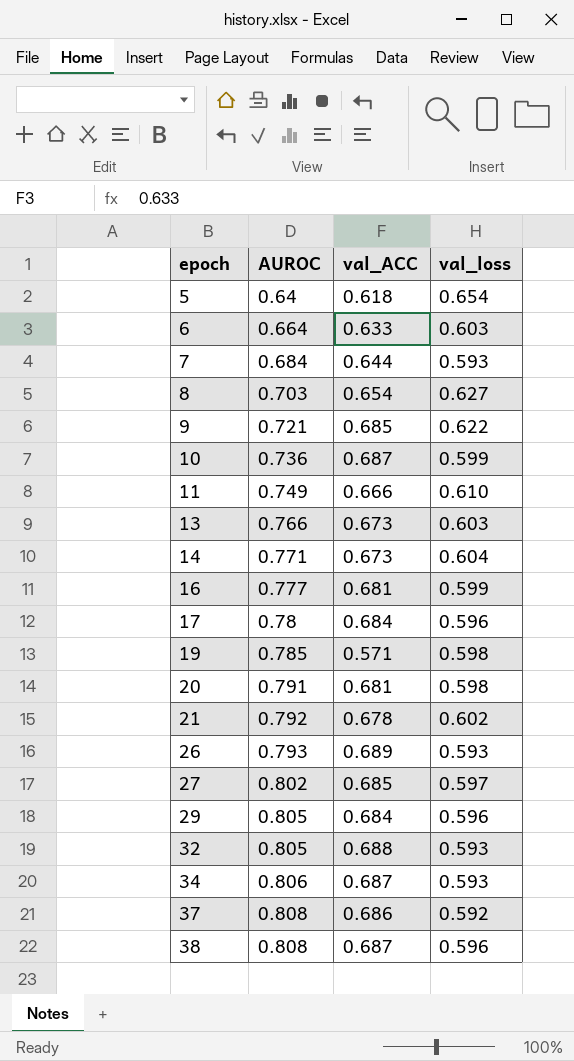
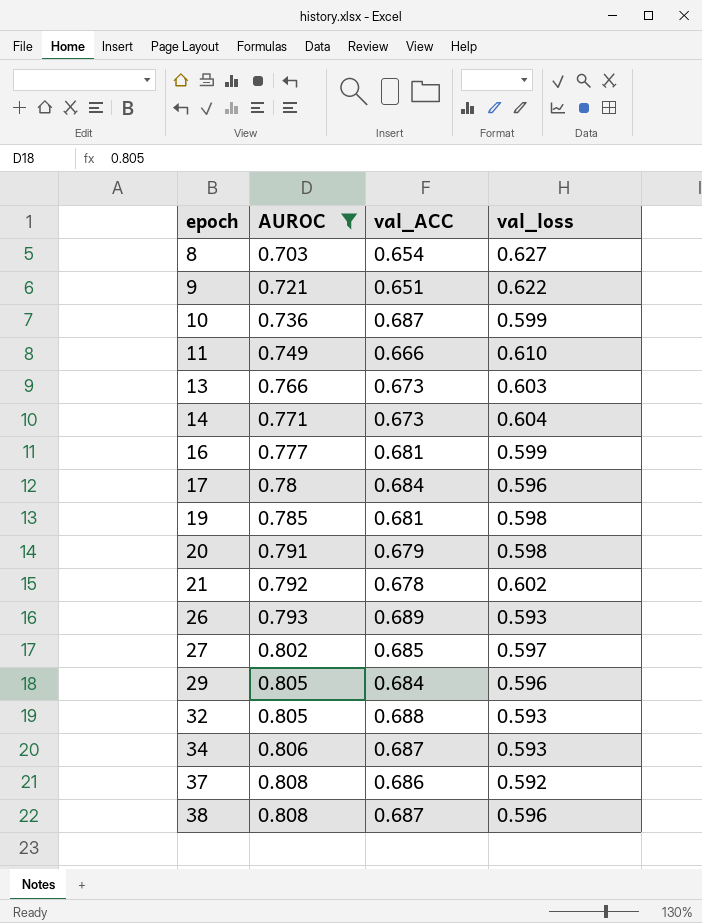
filter: none -> AUROC >= 0.703
9 | val_ACC: 0.685 -> 0.651
19 | val_ACC: 0.571 -> 0.681
20 | val_ACC: 0.681 -> 0.679

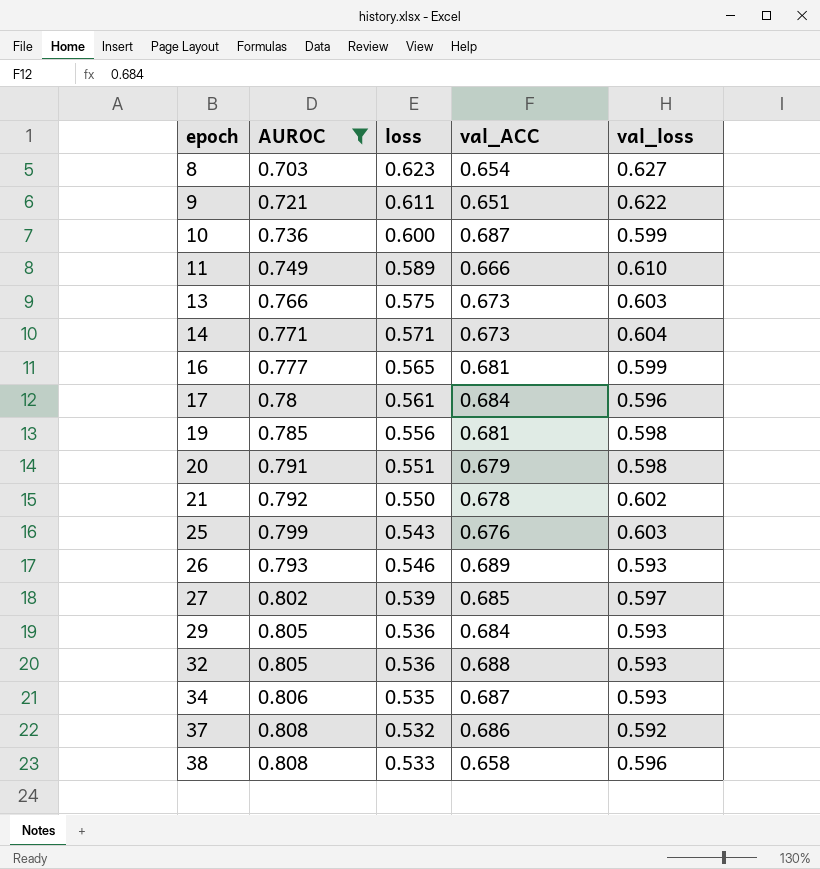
column loss | position: none -> 3
row 25: none -> 0.799 | 0.543 | 0.676 | 0.603
29 | val_loss: 0.596 -> 0.593
38 | val_ACC: 0.687 -> 0.658

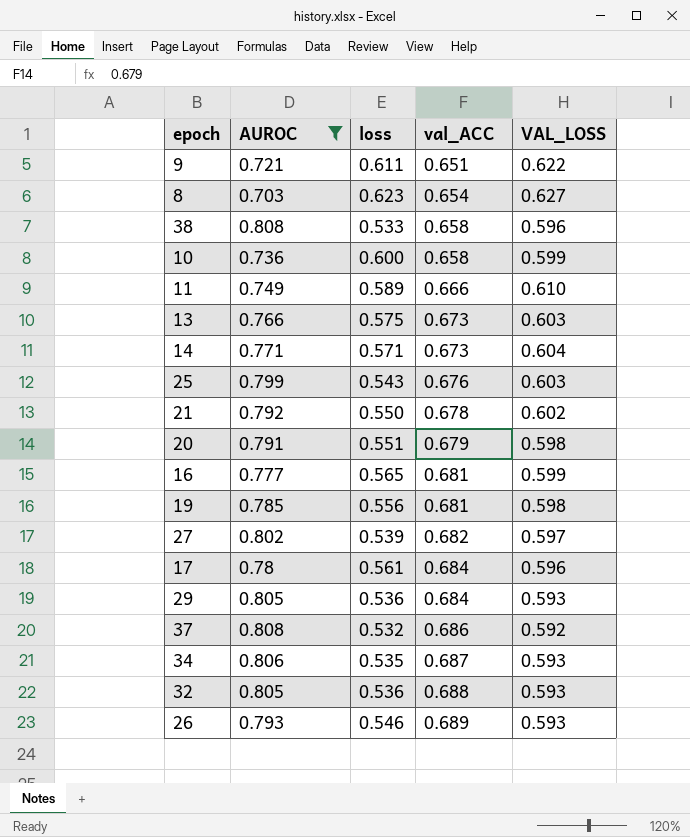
row order: epoch ascending -> val_ACC ascending
column name: val_loss -> VAL_LOSS
10 | val_ACC: 0.687 -> 0.658
27 | val_ACC: 0.685 -> 0.682

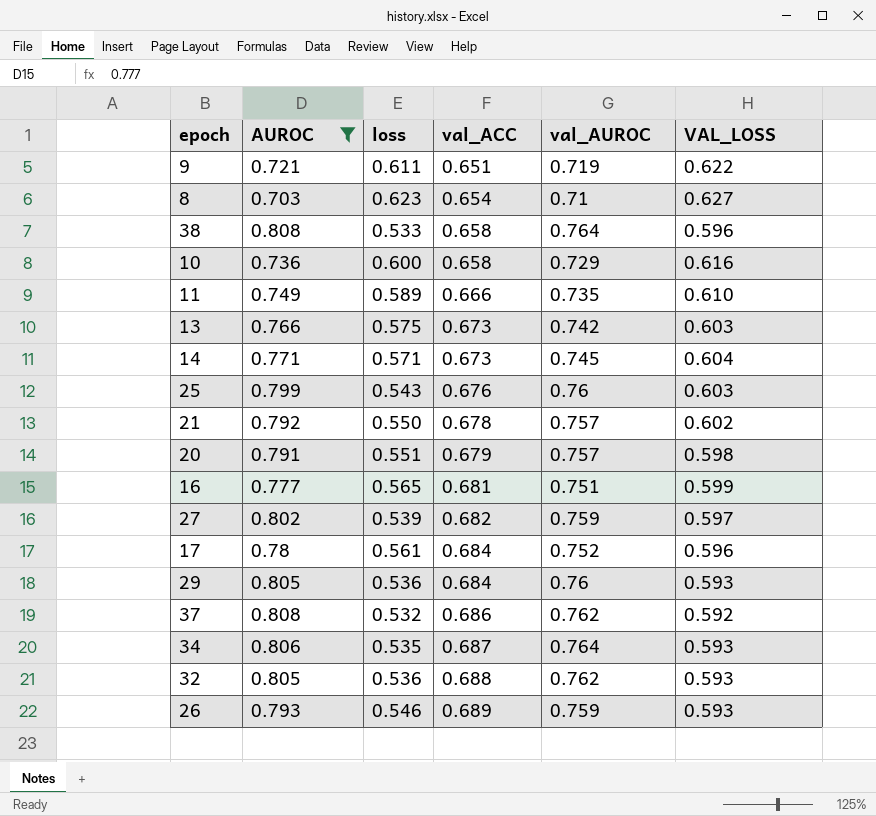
column val_AUROC | position: none -> 5
row 19: 0.785 | 0.556 | 0.681 | 0.598 -> none
10 | VAL_LOSS: 0.599 -> 0.616

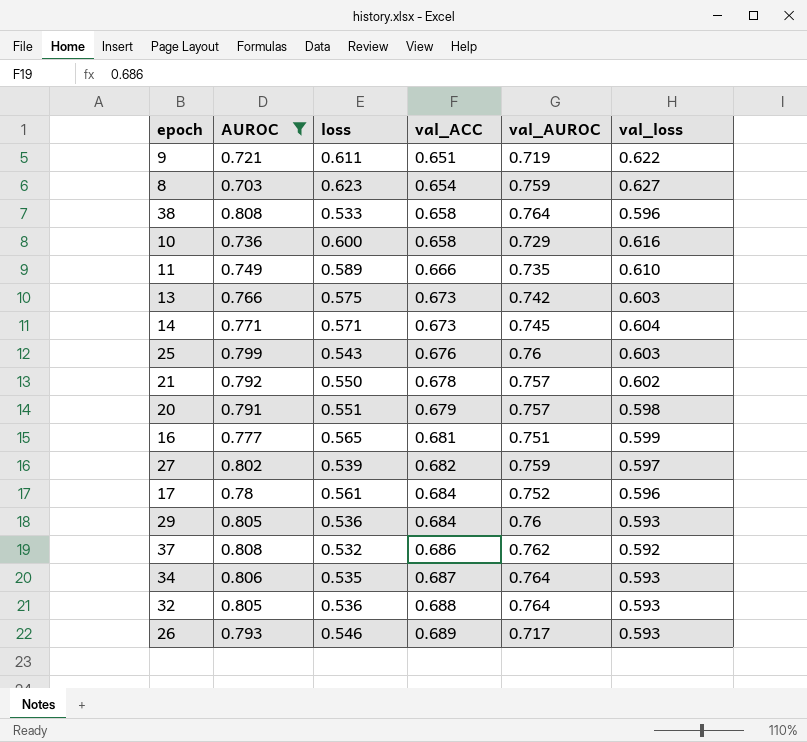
column name: VAL_LOSS -> val_loss
8 | val_AUROC: 0.71 -> 0.759
32 | val_AUROC: 0.762 -> 0.764
26 | val_AUROC: 0.759 -> 0.717

